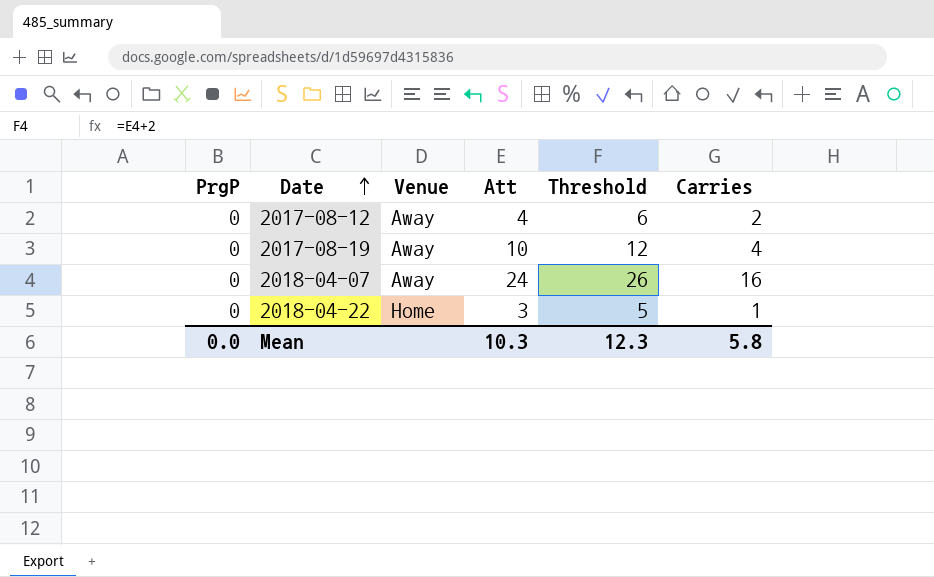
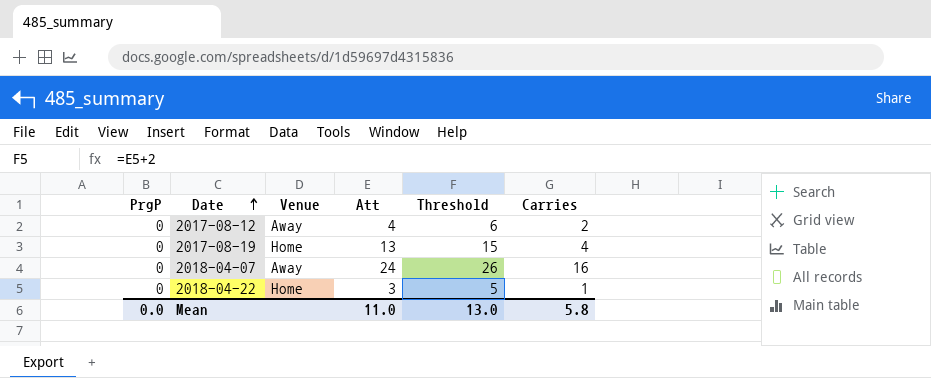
2017-08-19 | Venue: Away -> Home
2017-08-19 | Att: 10 -> 13
2017-08-19 | Threshold: 12 -> 15
Mean | Att: 10.3 -> 11.0
Mean | Threshold: 12.3 -> 13.0

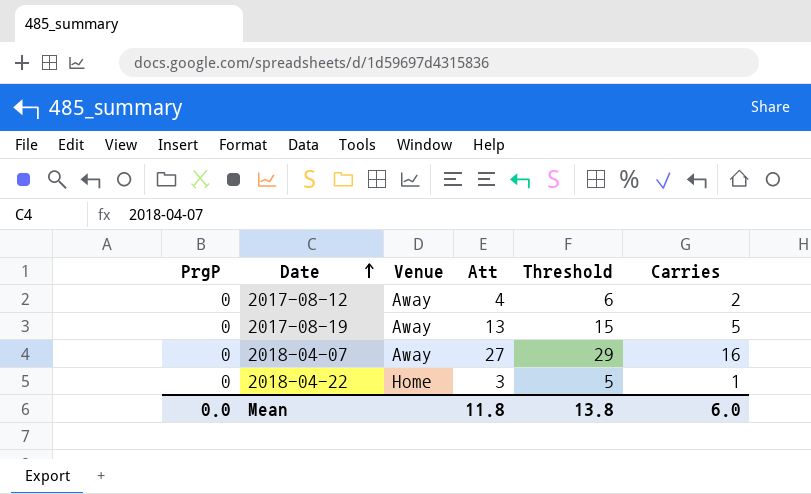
2017-08-19 | Venue: Home -> Away
2017-08-19 | Carries: 4 -> 5
2018-04-07 | Att: 24 -> 27
2018-04-07 | Threshold: 26 -> 29
Mean | Att: 11.0 -> 11.8
Mean | Threshold: 13.0 -> 13.8
Mean | Carries: 5.8 -> 6.0

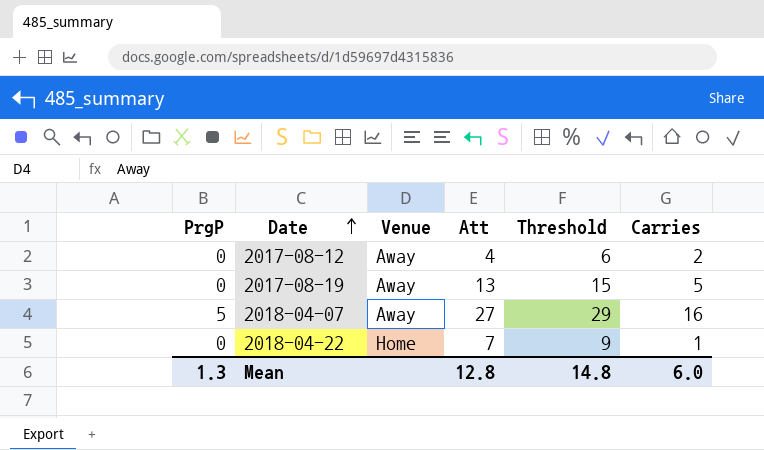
2018-04-07 | PrgP: 0 -> 5
2018-04-22 | Att: 3 -> 7
2018-04-22 | Threshold: 5 -> 9
Mean | PrgP: 0.0 -> 1.3
Mean | Att: 11.8 -> 12.8
Mean | Threshold: 13.8 -> 14.8

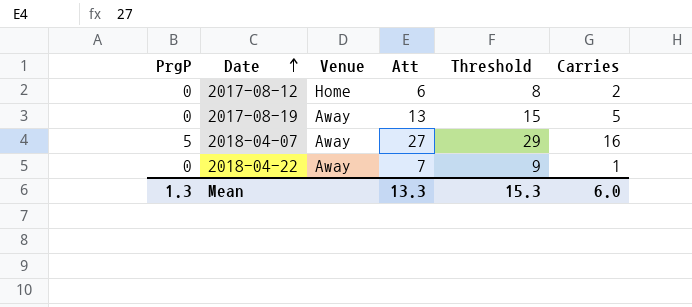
2017-08-12 | Venue: Away -> Home
2017-08-12 | Att: 4 -> 6
2017-08-12 | Threshold: 6 -> 8
2018-04-22 | Venue: Home -> Away
Mean | Att: 12.8 -> 13.3
Mean | Threshold: 14.8 -> 15.3

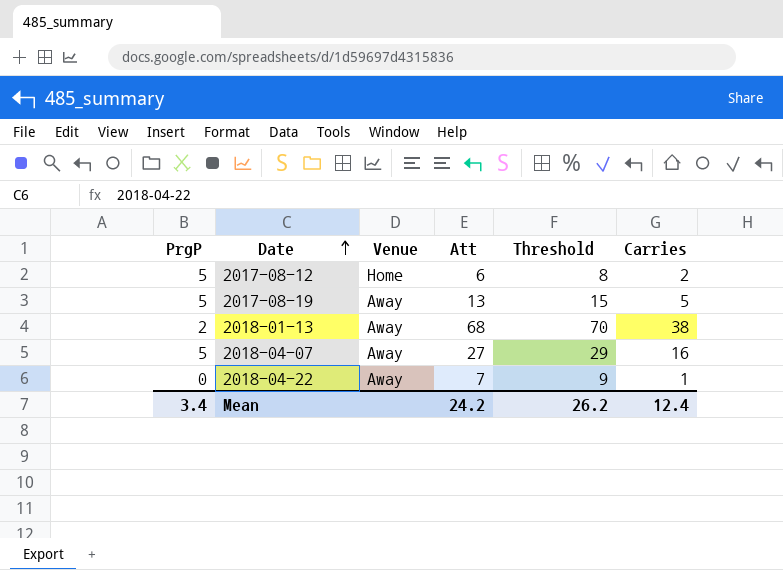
2017-08-12 | PrgP: 0 -> 5
2017-08-19 | PrgP: 0 -> 5
row 2018-01-13: none -> 2 | Away | 68 | 70 | 38
Mean | PrgP: 1.3 -> 3.4
Mean | Att: 13.3 -> 24.2
Mean | Threshold: 15.3 -> 26.2
Mean | Carries: 6.0 -> 12.4

